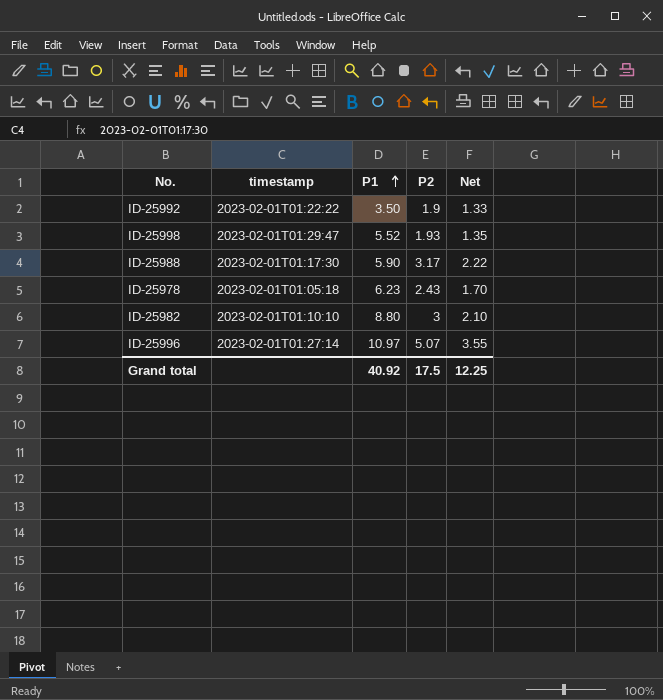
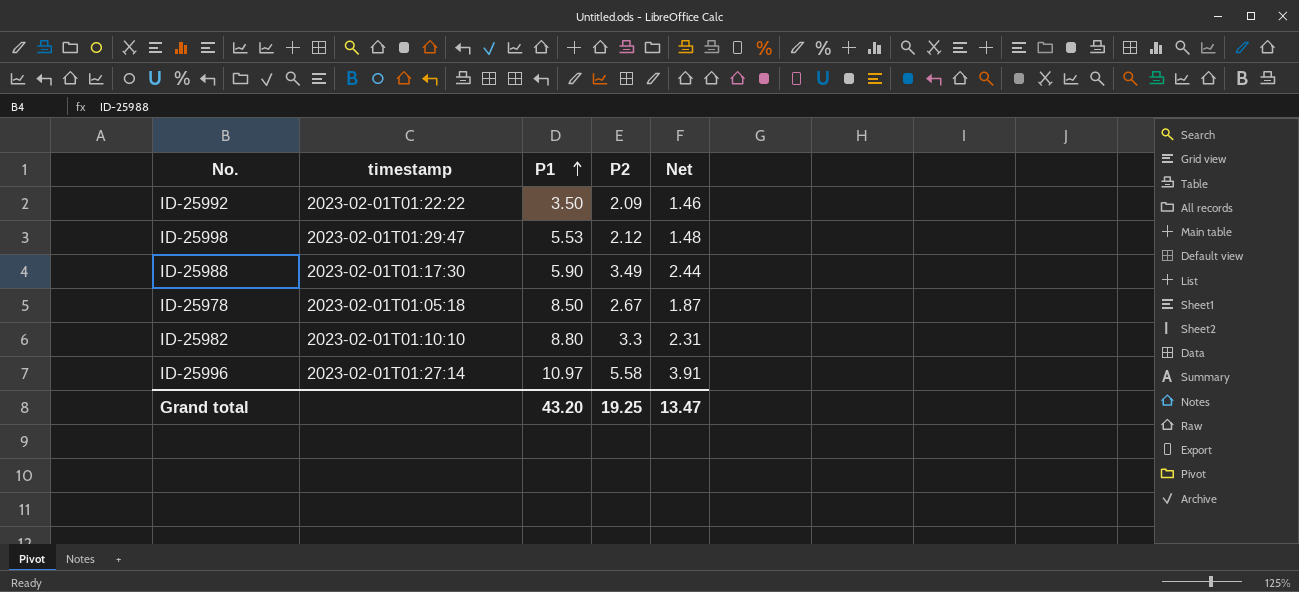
ID-25992 | P2: 1.9 -> 2.09
ID-25992 | Net: 1.33 -> 1.46
ID-25998 | P1: 5.52 -> 5.53
ID-25998 | P2: 1.93 -> 2.12
ID-25998 | Net: 1.35 -> 1.48
ID-25988 | P2: 3.17 -> 3.49
ID-25988 | Net: 2.22 -> 2.44
ID-25978 | P1: 6.23 -> 8.50
ID-25978 | P2: 2.43 -> 2.67
ID-25978 | Net: 1.70 -> 1.87
ID-25982 | P2: 3 -> 3.3
ID-25982 | Net: 2.10 -> 2.31
ID-25996 | P2: 5.07 -> 5.58
ID-25996 | Net: 3.55 -> 3.91
Grand total | P1: 40.92 -> 43.20
Grand total | P2: 17.5 -> 19.25
Grand total | Net: 12.25 -> 13.47

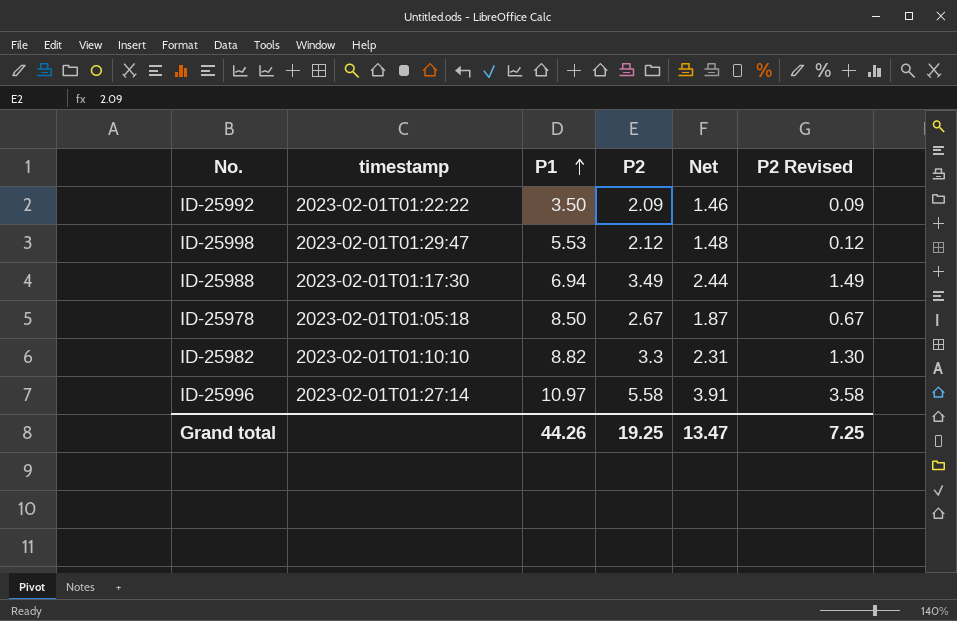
column P2 Revised | formula: none -> [P2] - 2
ID-25988 | P1: 5.90 -> 6.94
ID-25982 | P1: 8.80 -> 8.82
Grand total | P1: 43.20 -> 44.26

